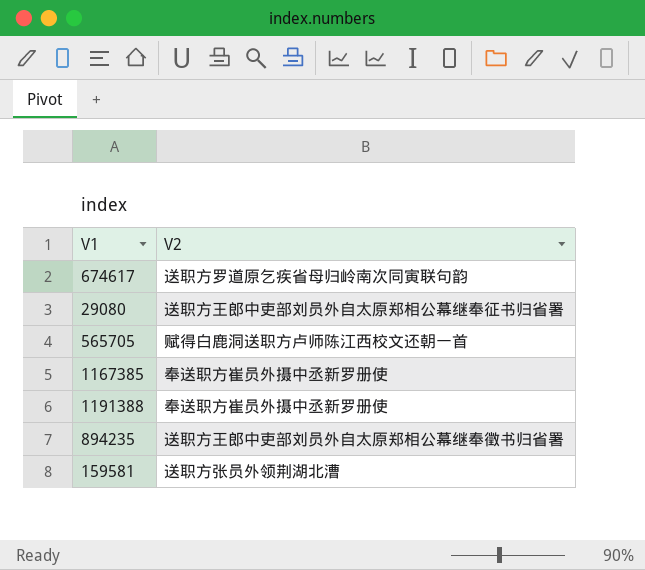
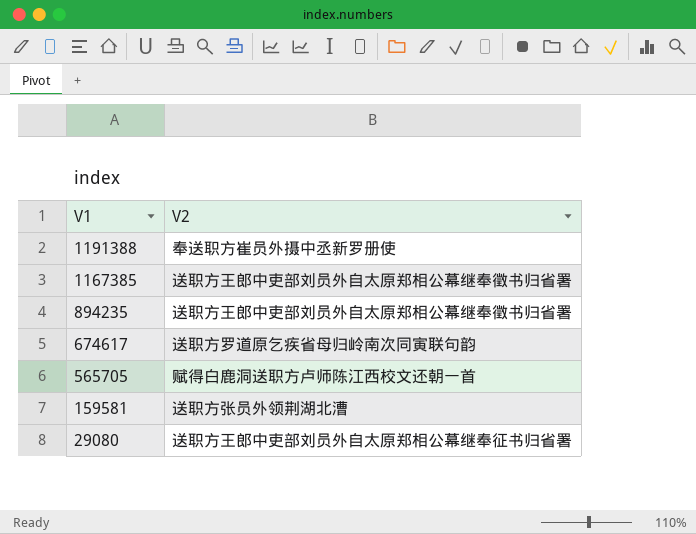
row order: none -> V1 descending
1167385 | V2: 奉送职方崔员外摄中丞新罗册使 -> 送职方王郎中吏部刘员外自太原郑相公幕继奉徵书归省署

